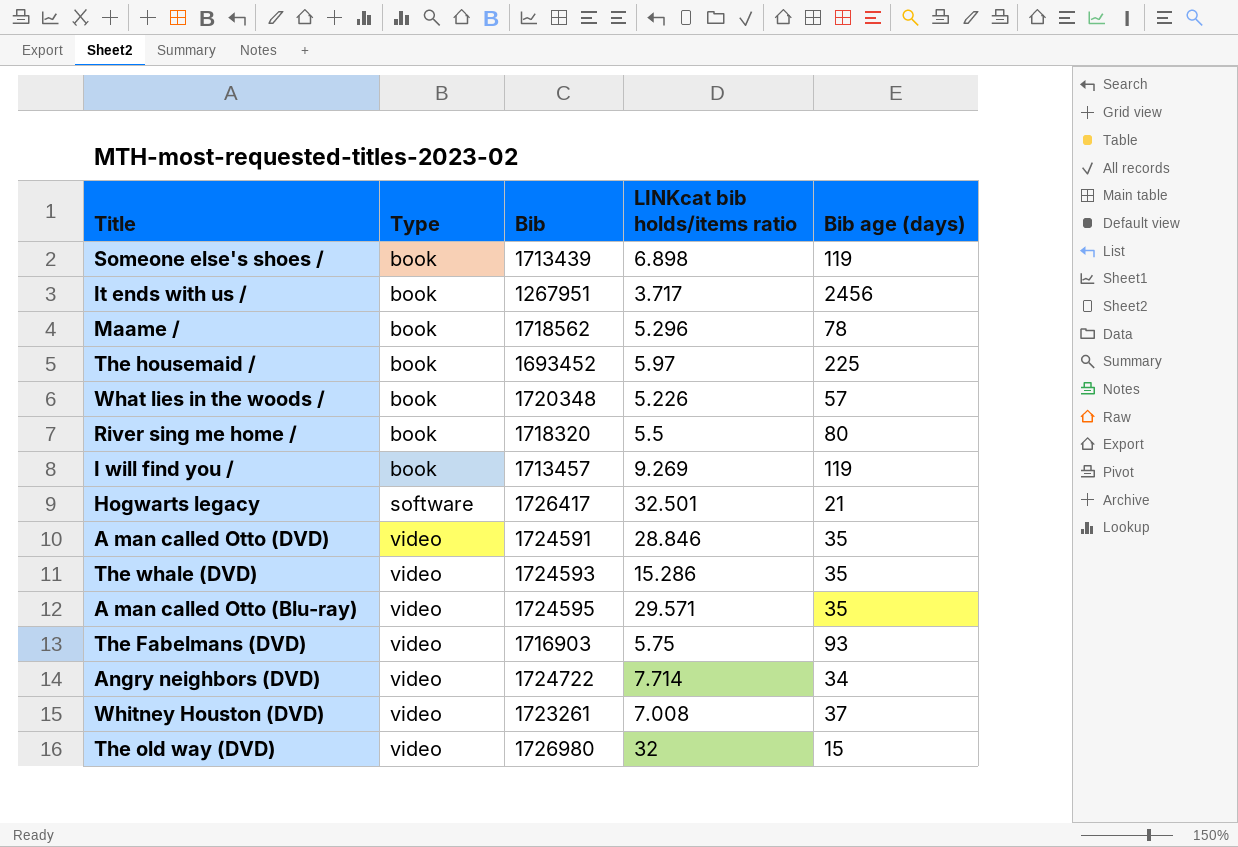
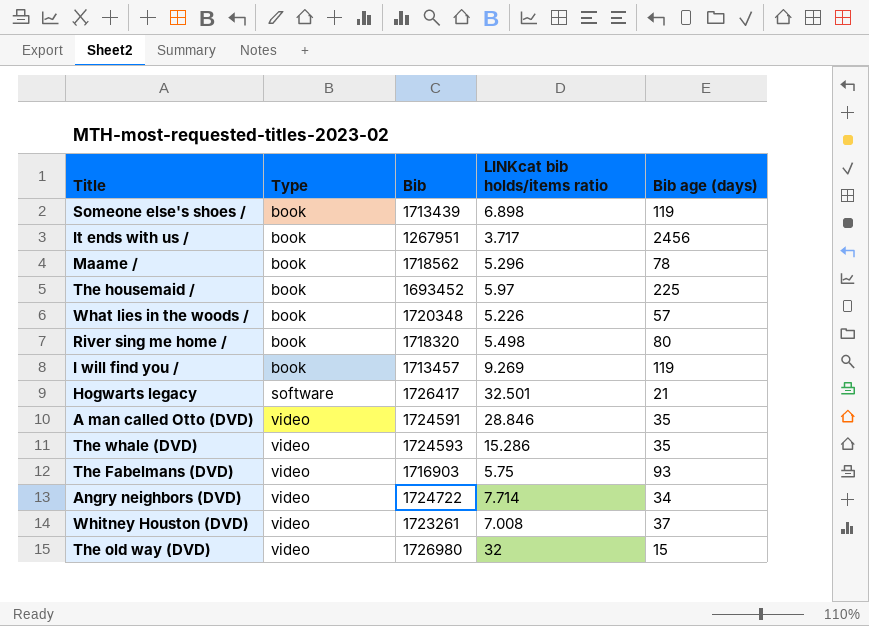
row A man called Otto (Blu-ray): video | 1724595 | 29.571 | 35 -> none
River sing me home / | LINKcat bib holds/items ratio: 5.5 -> 5.498

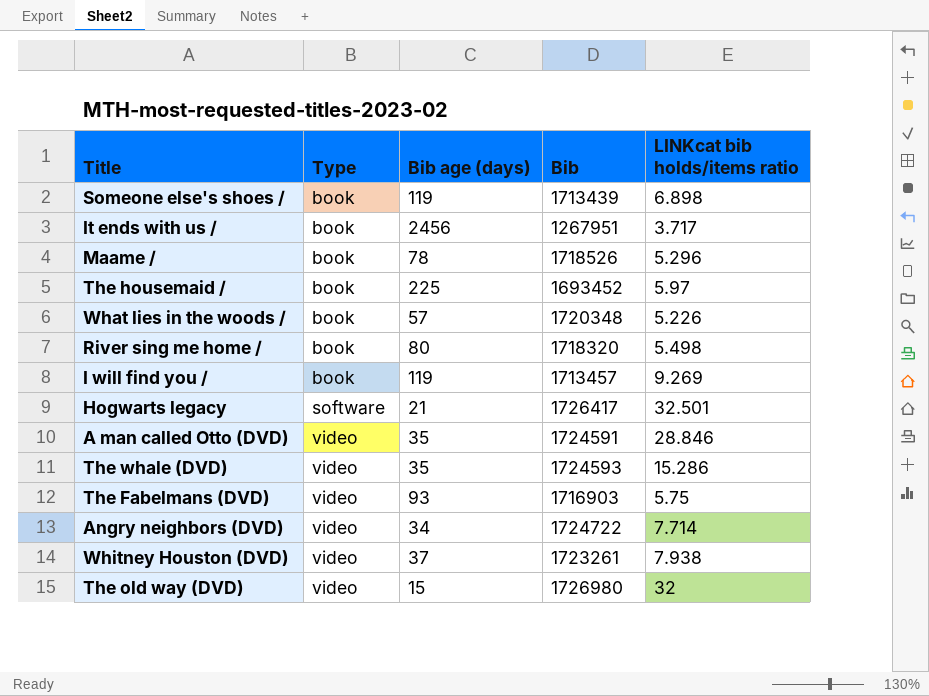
column Bib age (days) | position: 5 -> 3
Maame / | Bib: 1718562 -> 1718526
Whitney Houston (DVD) | LINKcat bib holds/items ratio: 7.008 -> 7.938

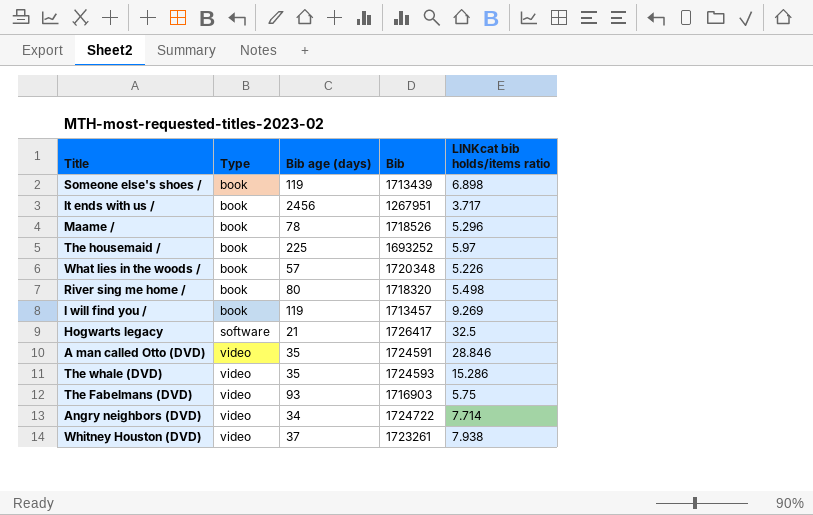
row The old way (DVD): video | 15 | 1726980 | 32 -> none
The housemaid / | Bib: 1693452 -> 1693252
Hogwarts legacy | LINKcat bib holds/items ratio: 32.501 -> 32.5

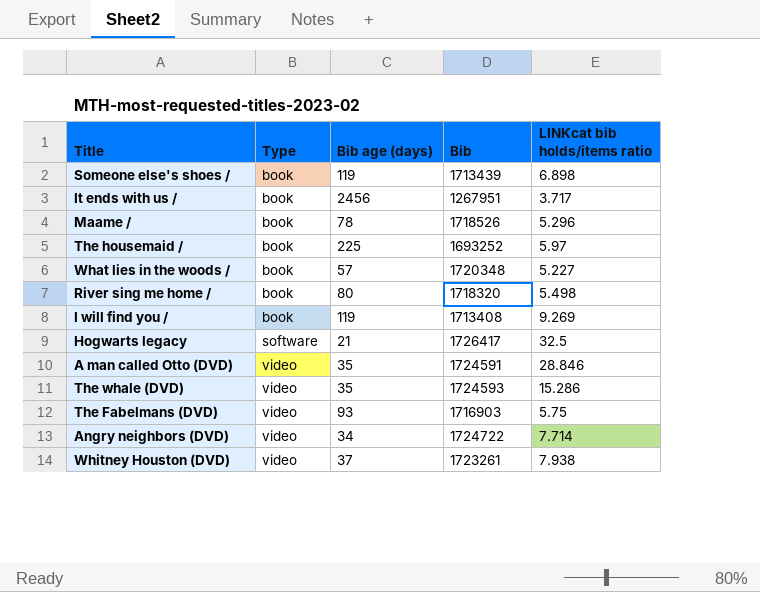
What lies in the woods / | LINKcat bib holds/items ratio: 5.226 -> 5.227
I will find you / | Bib: 1713457 -> 1713408

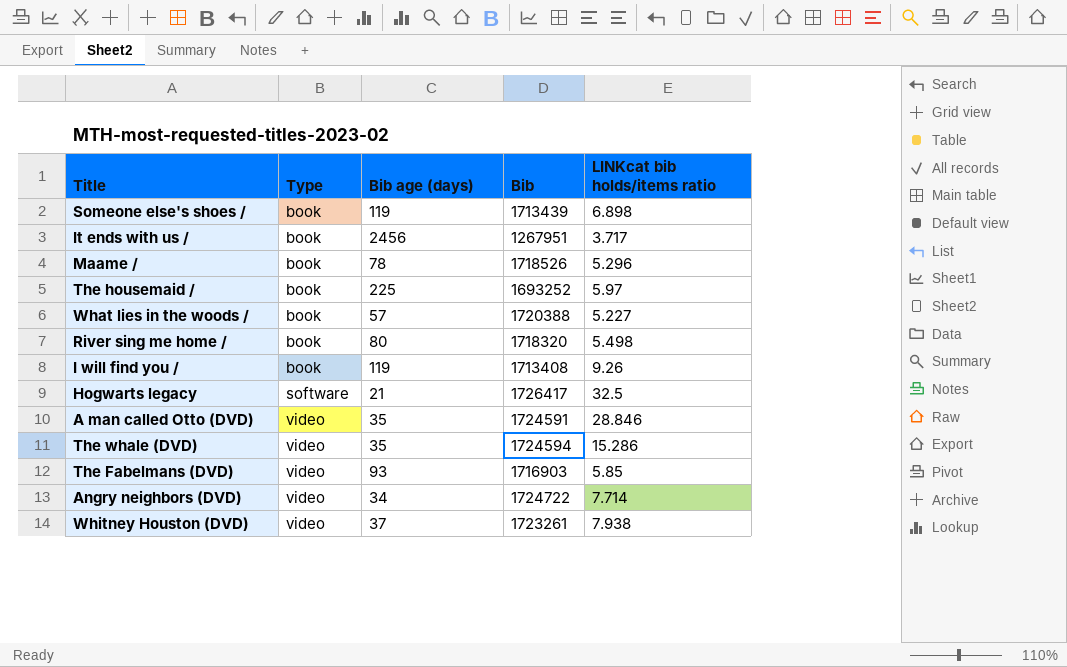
What lies in the woods / | Bib: 1720348 -> 1720388
I will find you / | LINKcat bib holds/items ratio: 9.269 -> 9.26
The whale (DVD) | Bib: 1724593 -> 1724594
The Fabelmans (DVD) | LINKcat bib holds/items ratio: 5.75 -> 5.85

